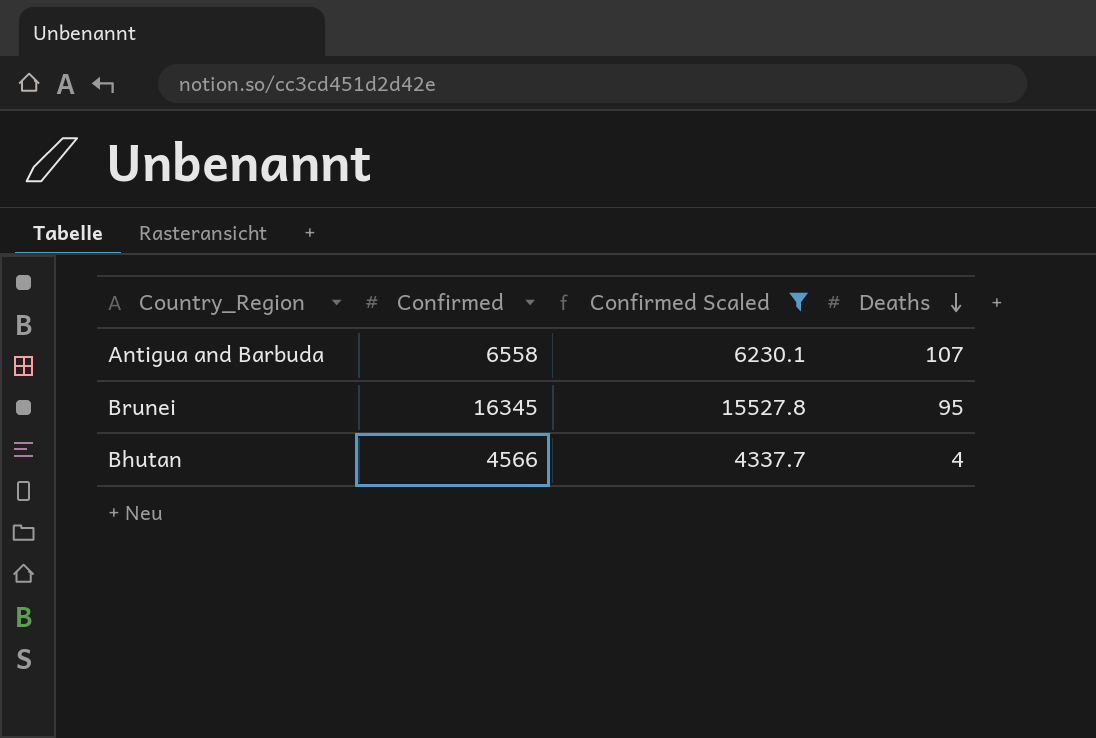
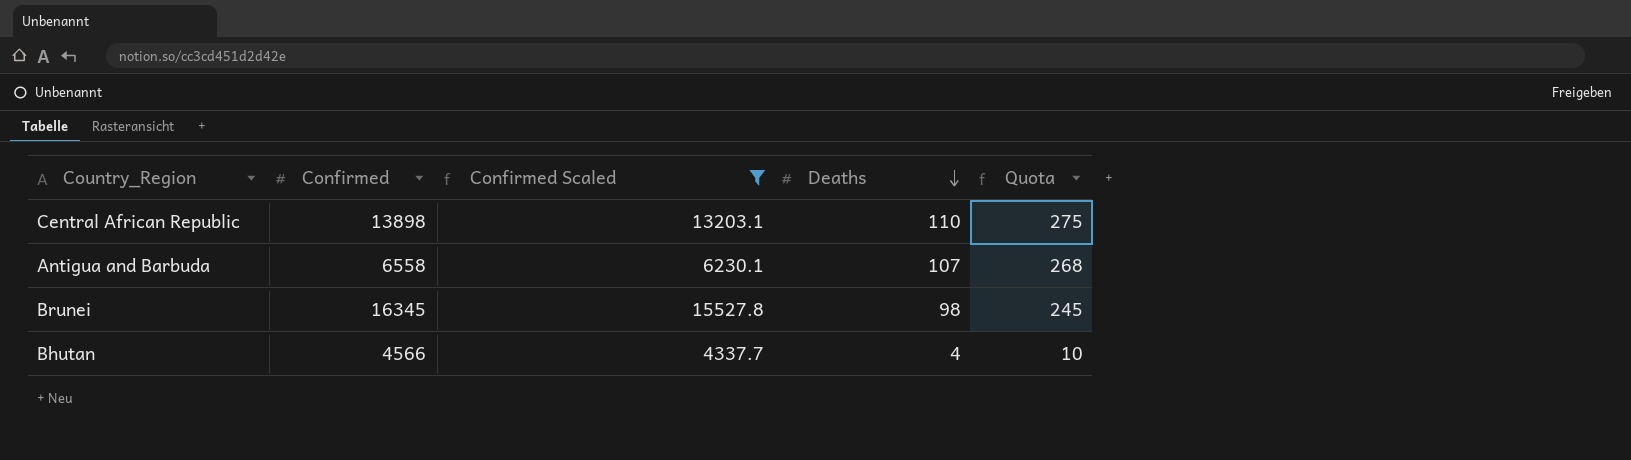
column Quota | formula: none -> [Deaths] * 2.5
row Central African Republic: none -> 13898 | 13203.1 | 110 | 275
Brunei | Deaths: 95 -> 98

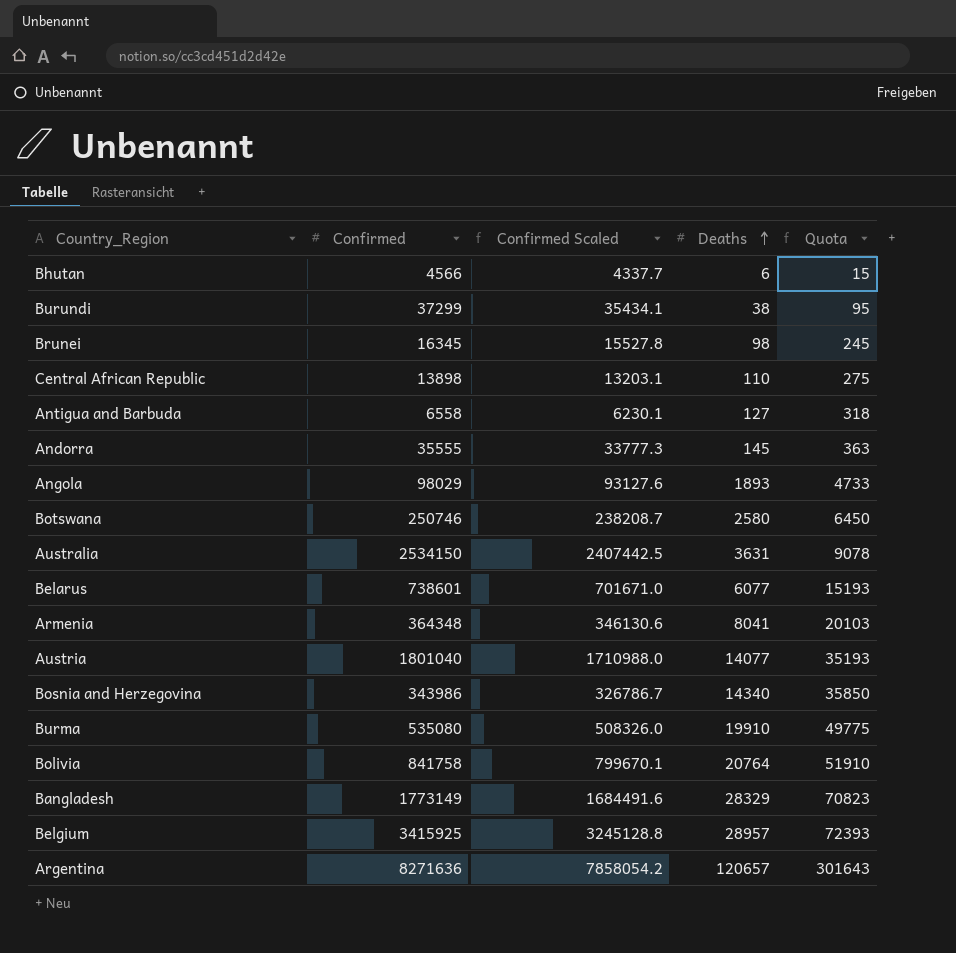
filter: Confirmed Scaled <= 15527.8 -> none
row order: Deaths descending -> Deaths ascending
Bhutan | Deaths: 4 -> 6
Bhutan | Quota: 10 -> 15
Antigua and Barbuda | Deaths: 107 -> 127
Antigua and Barbuda | Quota: 268 -> 318

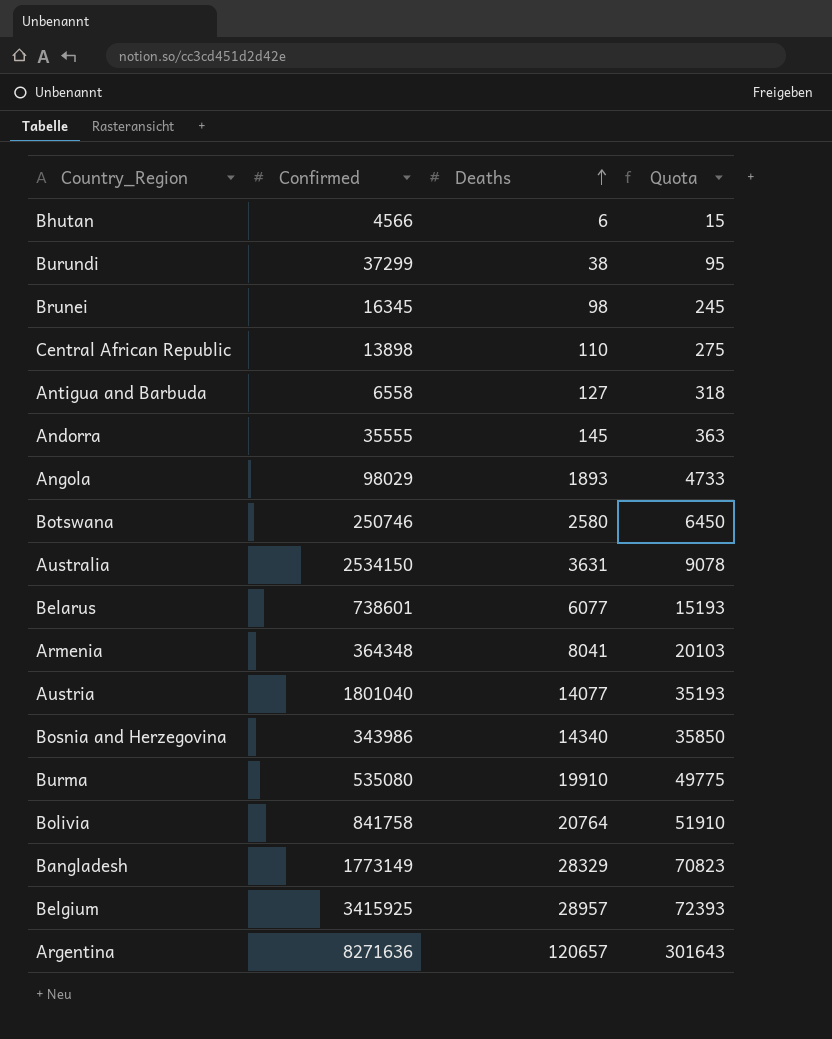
column Confirmed Scaled | formula: [Confirmed] * 0.95 -> none

